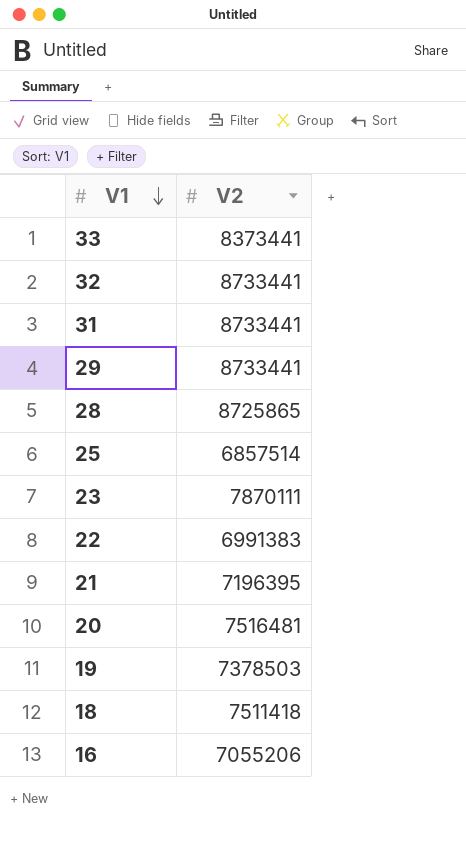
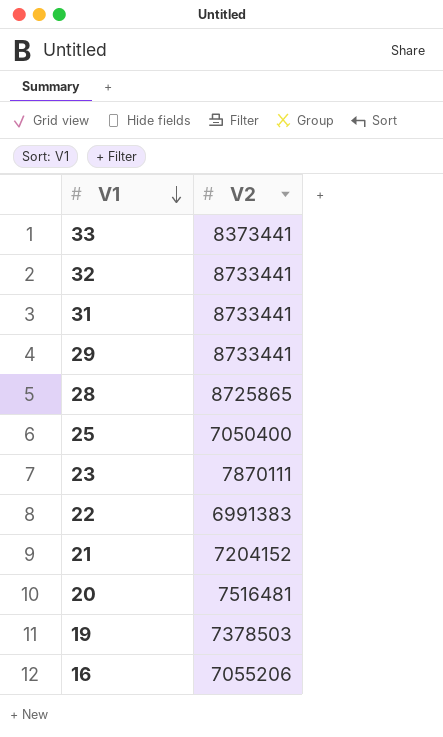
row 18: 7511418 -> none
25 | V2: 6857514 -> 7050400
21 | V2: 7196395 -> 7204152

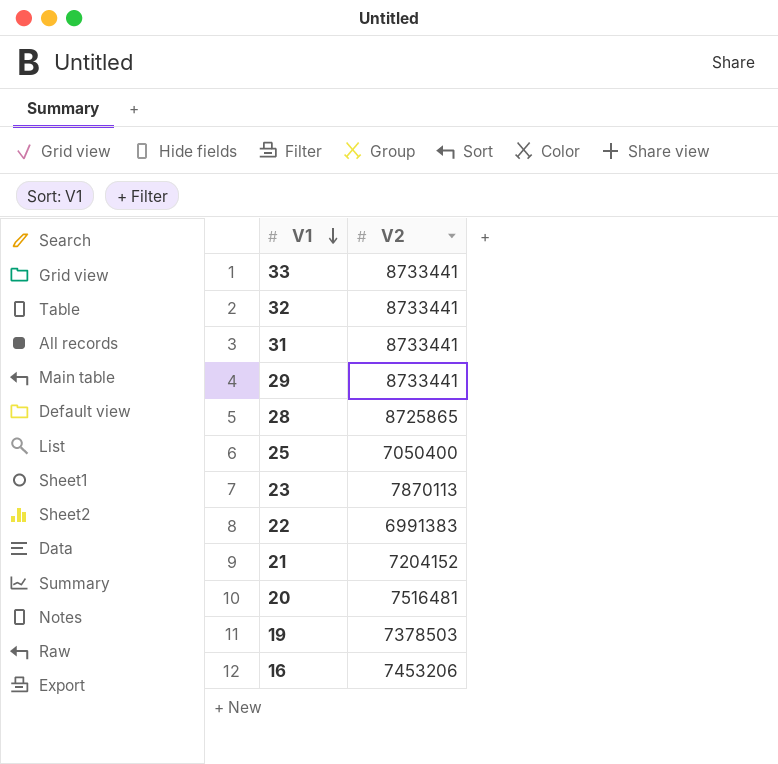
33 | V2: 8373441 -> 8733441
23 | V2: 7870111 -> 7870113
16 | V2: 7055206 -> 7453206

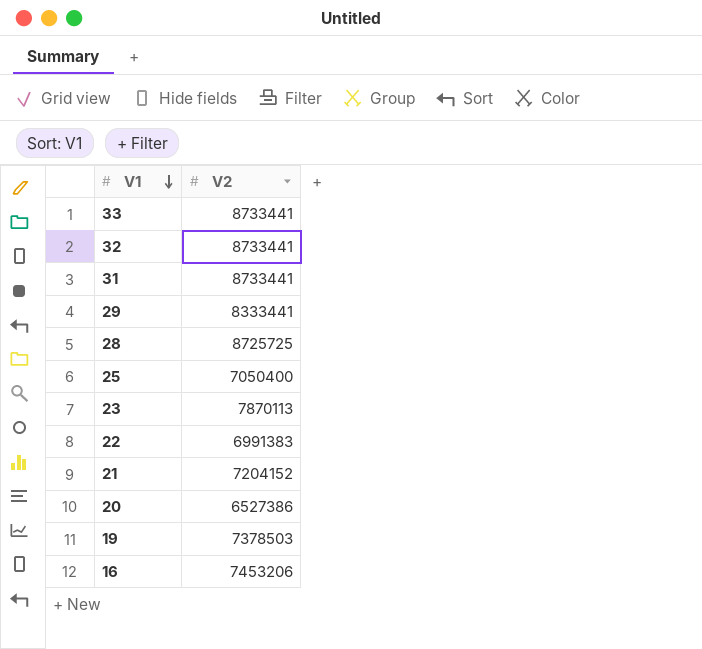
29 | V2: 8733441 -> 8333441
28 | V2: 8725865 -> 8725725
20 | V2: 7516481 -> 6527386

